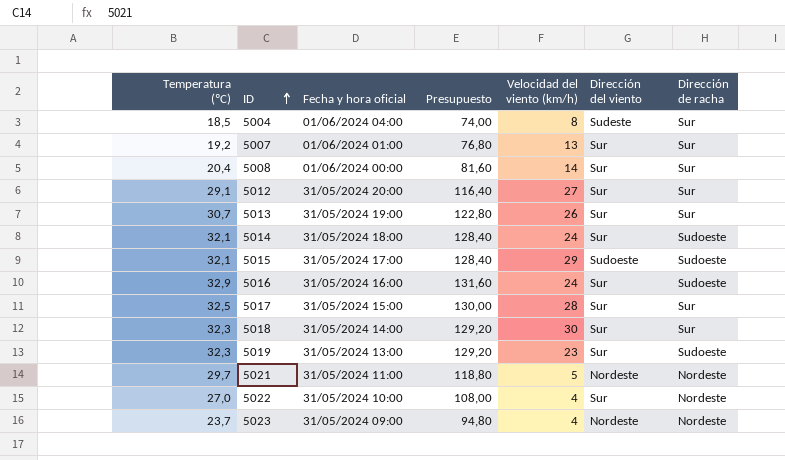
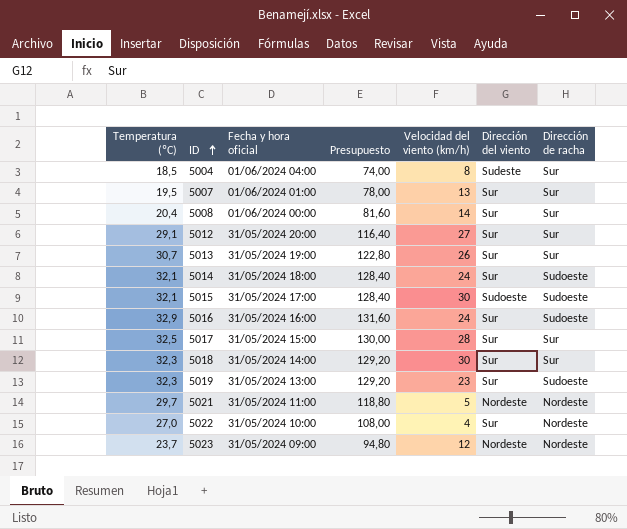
5007 | Temperatura (ºC): 19,2 -> 19,5
5007 | Presupuesto: 76,80 -> 78,00
5015 | Velocidad del viento (km/h): 29 -> 30
5023 | Velocidad del viento (km/h): 4 -> 12

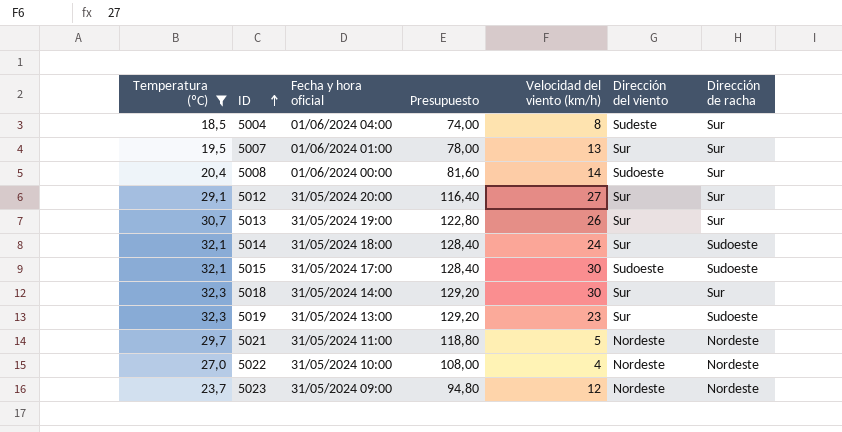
filter: none -> Temperatura (ºC) <= 32,3
5008 | Dirección del viento: Sur -> Sudoeste
5022 | Dirección del viento: Sur -> Nordeste

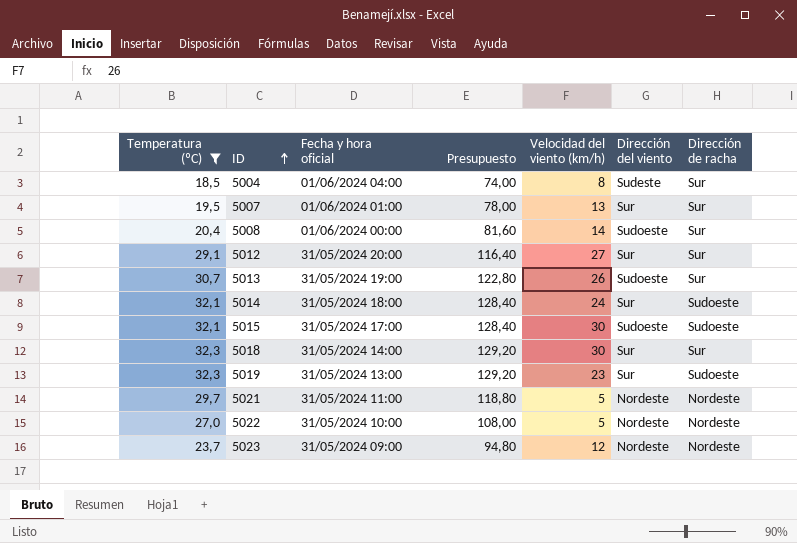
5013 | Dirección del viento: Sur -> Sudoeste
5022 | Velocidad del viento (km/h): 4 -> 5

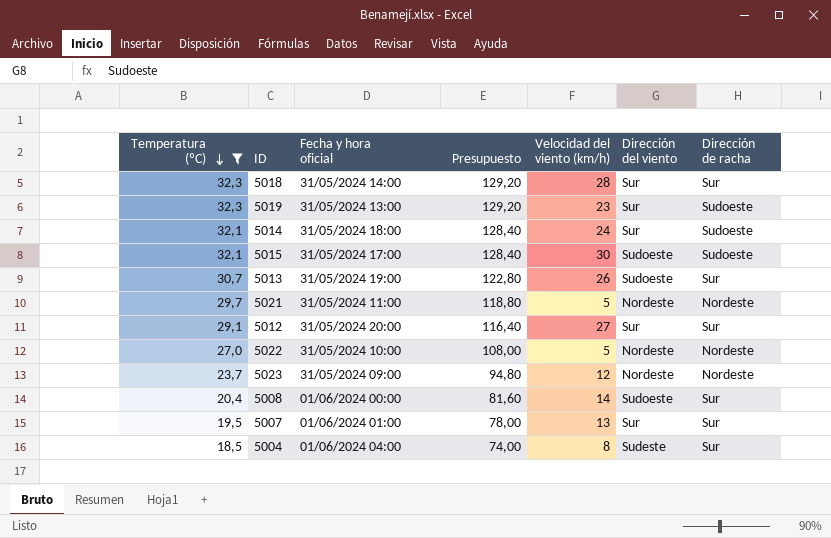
row order: ID ascending -> Temperatura (ºC) descending
5018 | Velocidad del viento (km/h): 30 -> 28

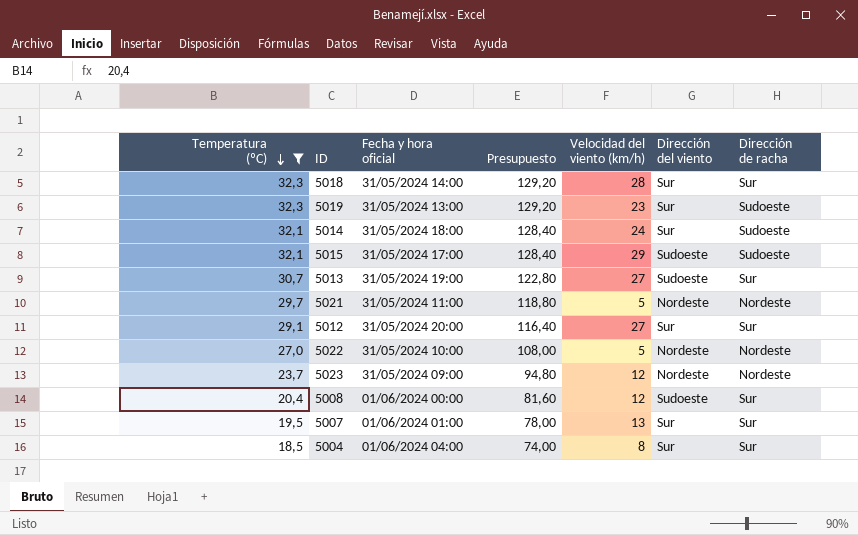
5015 | Velocidad del viento (km/h): 30 -> 29
5013 | Velocidad del viento (km/h): 26 -> 27
5008 | Velocidad del viento (km/h): 14 -> 12
5004 | Dirección del viento: Sudeste -> Sur

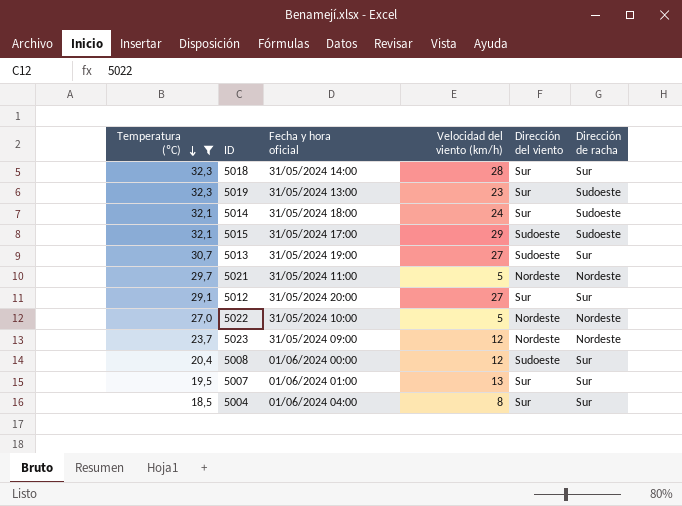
column Presupuesto | formula: [Temperatura (ºC)] * 4 -> none

